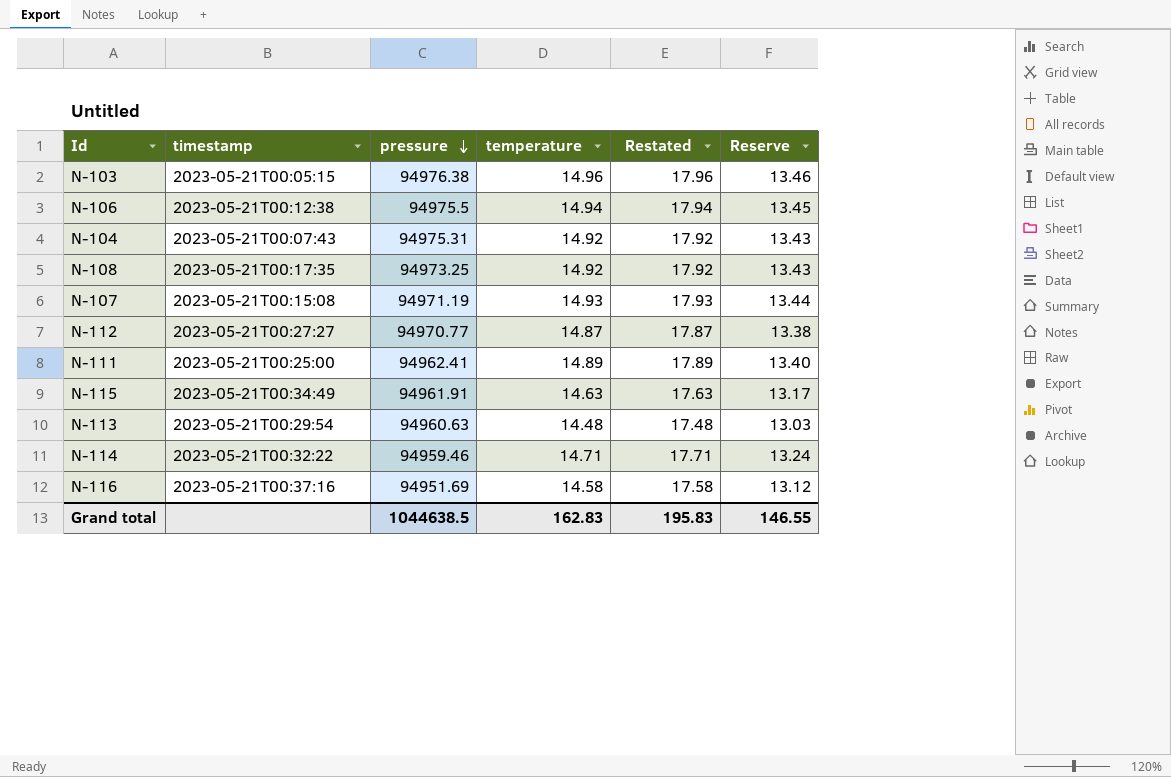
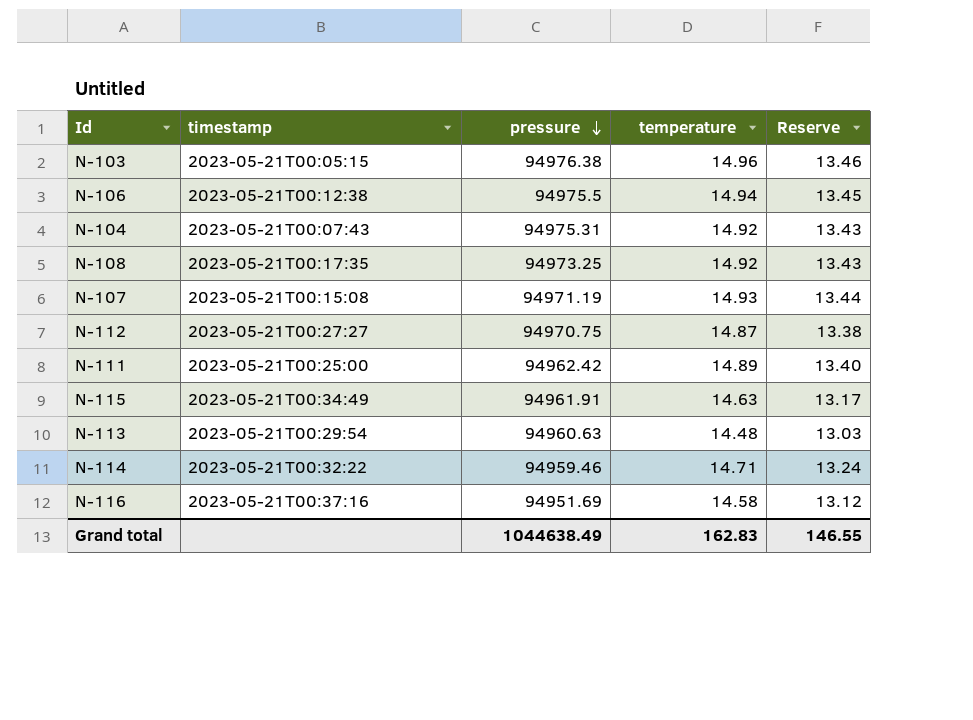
column Restated | formula: [temperature] + 3 -> none
N-112 | pressure: 94970.77 -> 94970.75
N-111 | pressure: 94962.41 -> 94962.42
Grand total | pressure: 1044638.5 -> 1044638.49

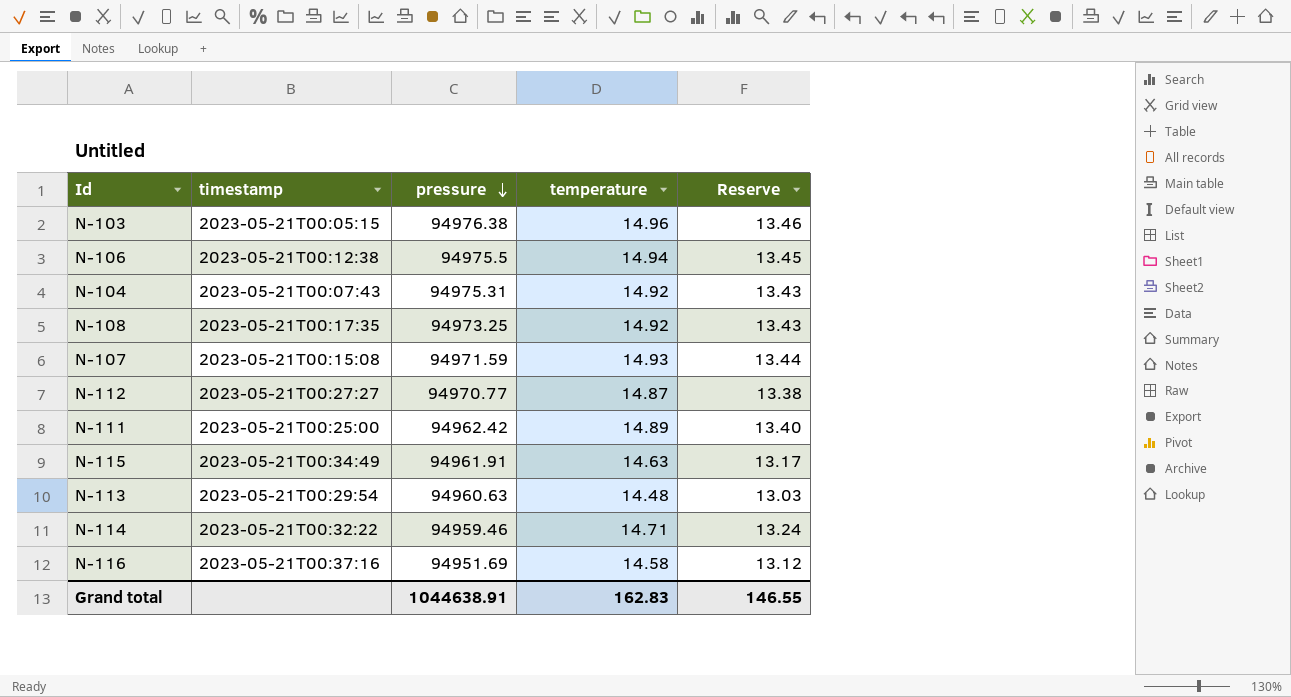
N-107 | pressure: 94971.19 -> 94971.59
N-112 | pressure: 94970.75 -> 94970.77
Grand total | pressure: 1044638.49 -> 1044638.91

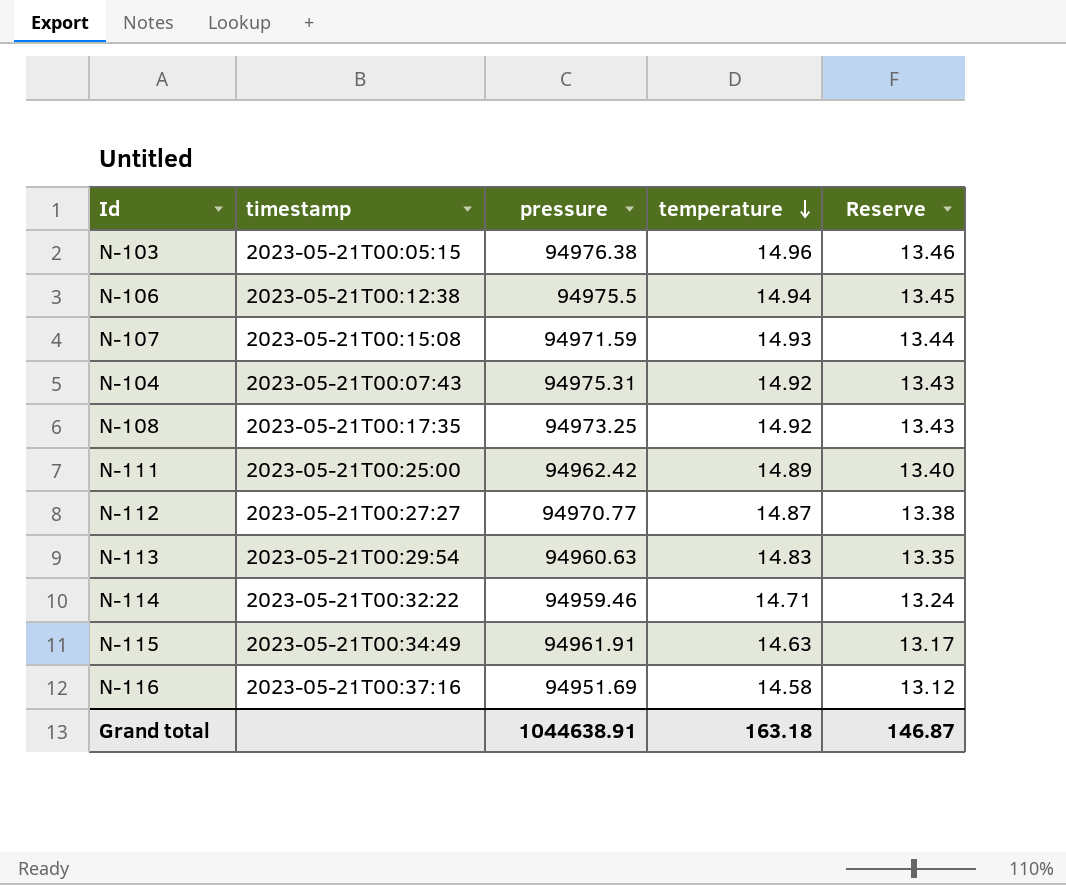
row order: pressure descending -> temperature descending
N-113 | temperature: 14.48 -> 14.83
N-113 | Reserve: 13.03 -> 13.35
Grand total | temperature: 162.83 -> 163.18
Grand total | Reserve: 146.55 -> 146.87

